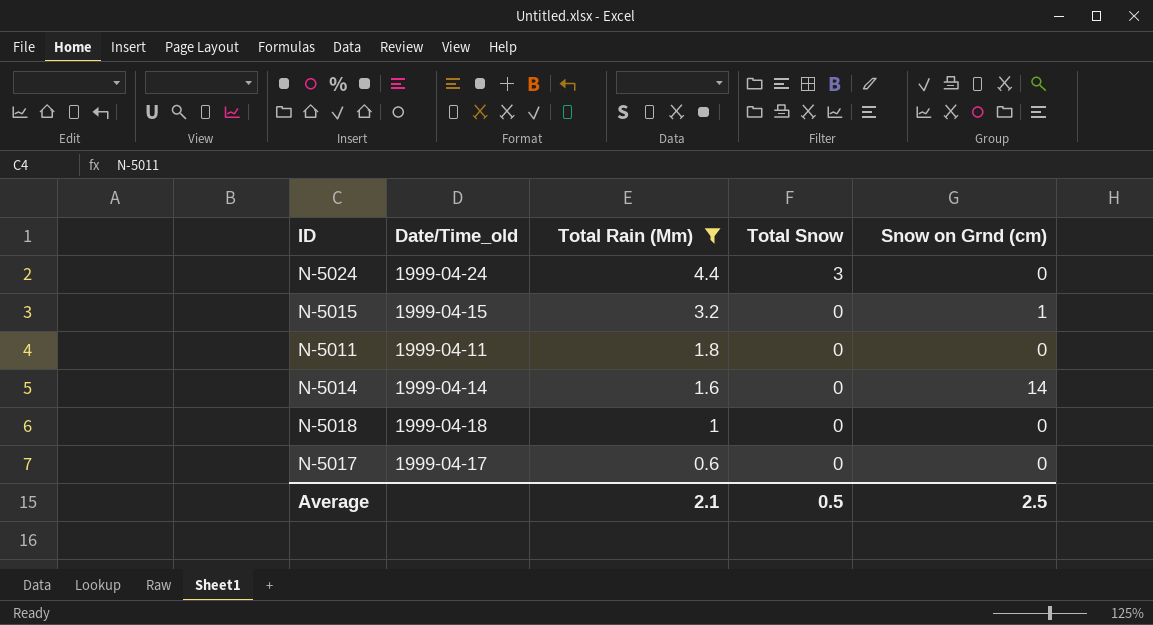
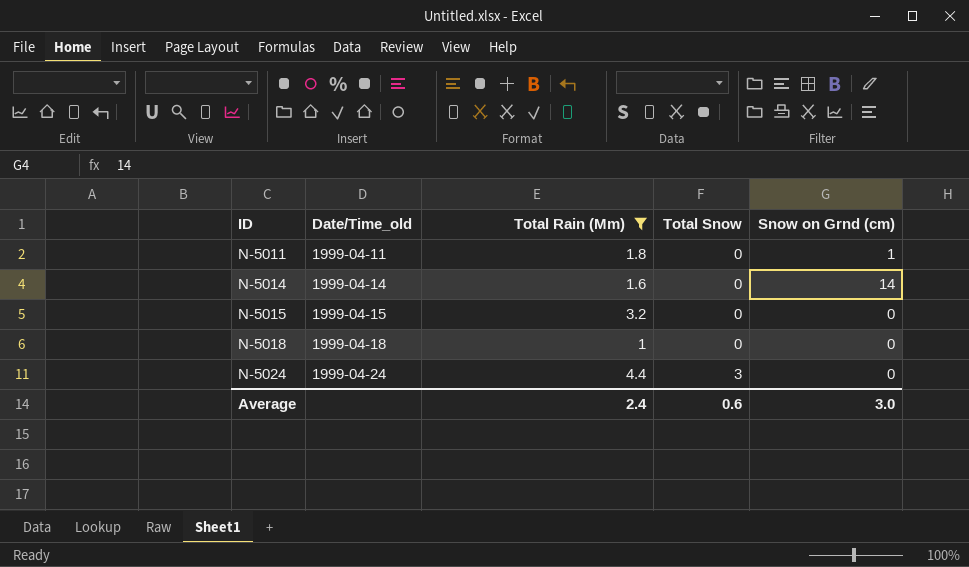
row order: Total Rain (Mm) descending -> ID ascending
row N-5017: 1999-04-17 | 0.6 | 0 | 0 -> none
N-5011 | Snow on Grnd (cm): 0 -> 1
N-5015 | Snow on Grnd (cm): 1 -> 0
Average | Total Rain (Mm): 2.1 -> 2.4
Average | Total Snow: 0.5 -> 0.6
Average | Snow on Grnd (cm): 2.5 -> 3.0

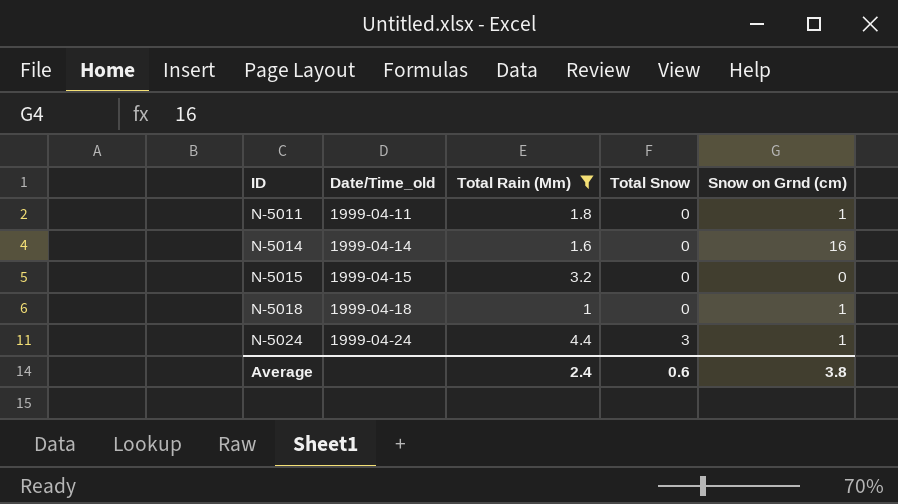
N-5014 | Snow on Grnd (cm): 14 -> 16
N-5018 | Snow on Grnd (cm): 0 -> 1
N-5024 | Snow on Grnd (cm): 0 -> 1
Average | Snow on Grnd (cm): 3.0 -> 3.8

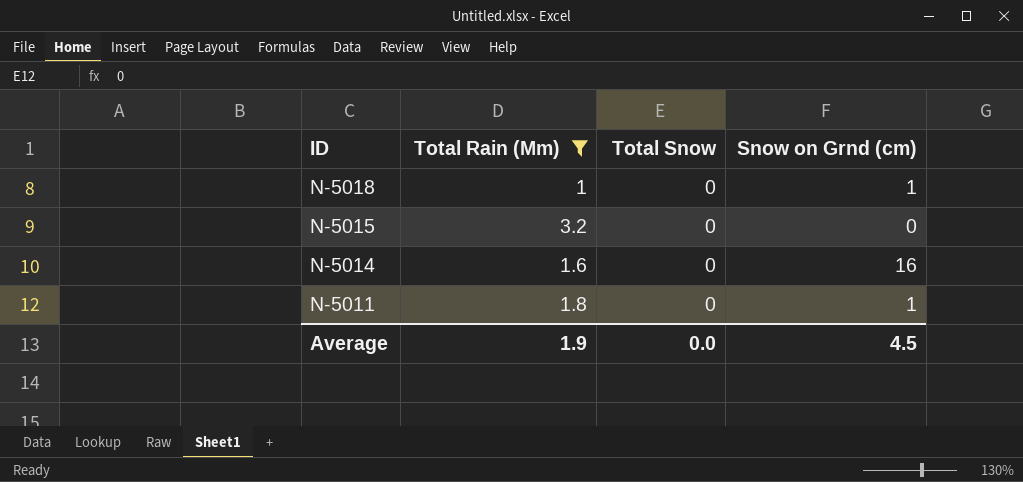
row order: ID ascending -> ID descending
column Date/Time_old | position: 2 -> none
row N-5024: 1999-04-24 | 4.4 | 3 | 1 -> none
Average | Total Rain (Mm): 2.4 -> 1.9
Average | Total Snow: 0.6 -> 0.0
Average | Snow on Grnd (cm): 3.8 -> 4.5

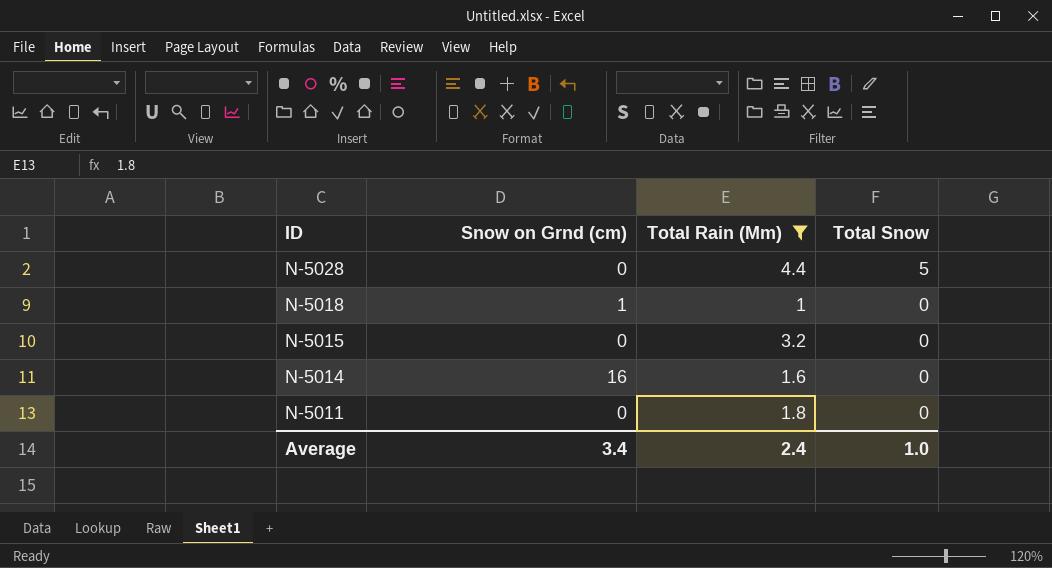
column Snow on Grnd (cm) | position: 4 -> 2
row N-5028: none -> 0 | 4.4 | 5
N-5011 | Snow on Grnd (cm): 1 -> 0
Average | Snow on Grnd (cm): 4.5 -> 3.4
Average | Total Rain (Mm): 1.9 -> 2.4
Average | Total Snow: 0.0 -> 1.0

